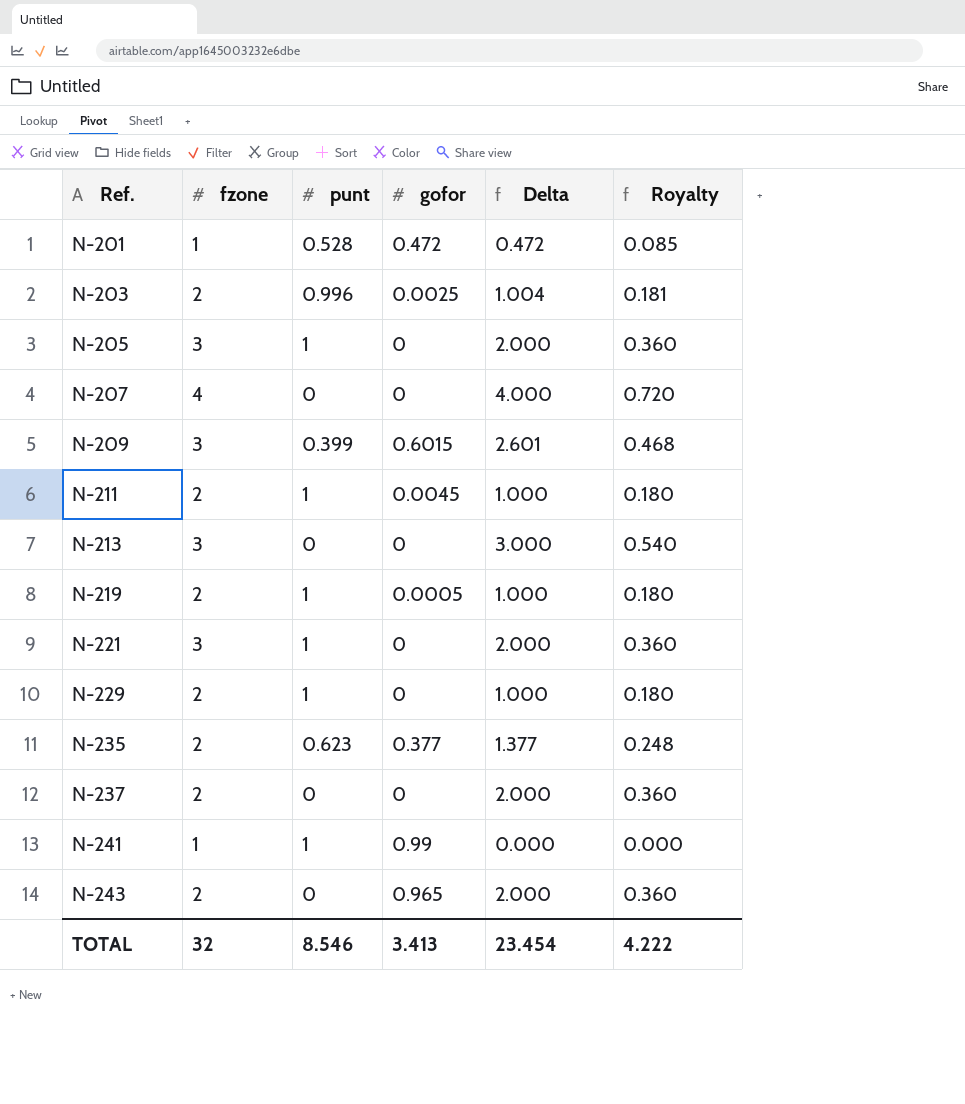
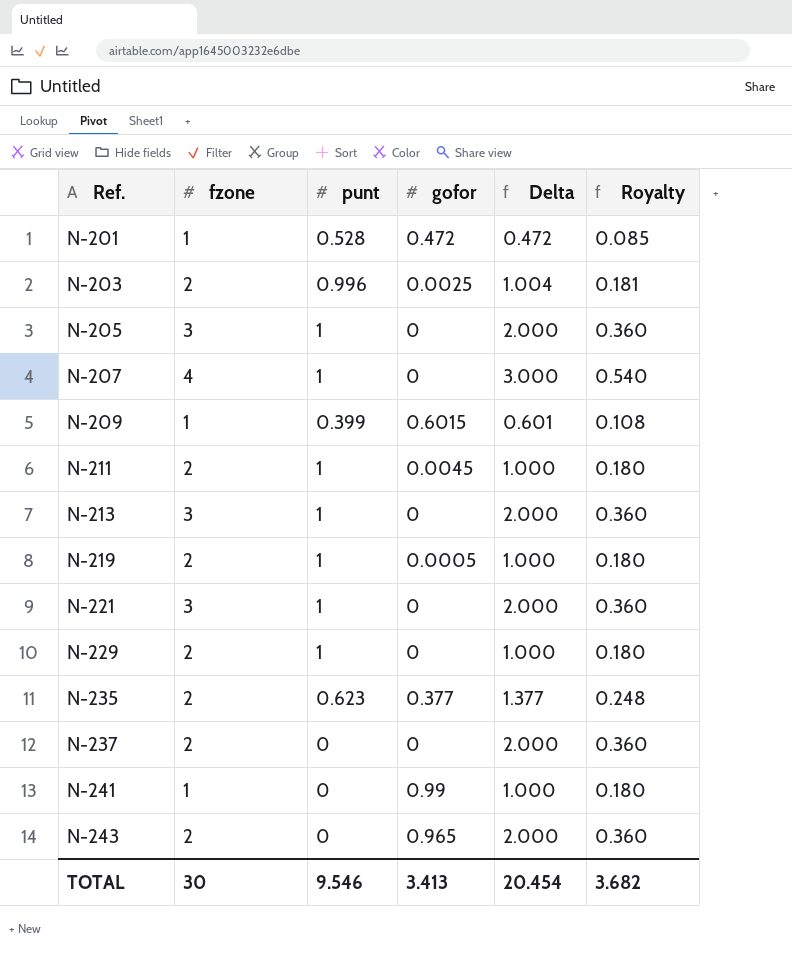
N-207 | punt: 0 -> 1
N-207 | Delta: 4.000 -> 3.000
N-207 | Royalty: 0.720 -> 0.540
N-209 | fzone: 3 -> 1
N-209 | Delta: 2.601 -> 0.601
N-209 | Royalty: 0.468 -> 0.108
N-213 | punt: 0 -> 1
N-213 | Delta: 3.000 -> 2.000
N-213 | Royalty: 0.540 -> 0.360
N-241 | punt: 1 -> 0
N-241 | Delta: 0.000 -> 1.000
N-241 | Royalty: 0.000 -> 0.180
TOTAL | fzone: 32 -> 30
TOTAL | punt: 8.546 -> 9.546
TOTAL | Delta: 23.454 -> 20.454
TOTAL | Royalty: 4.222 -> 3.682

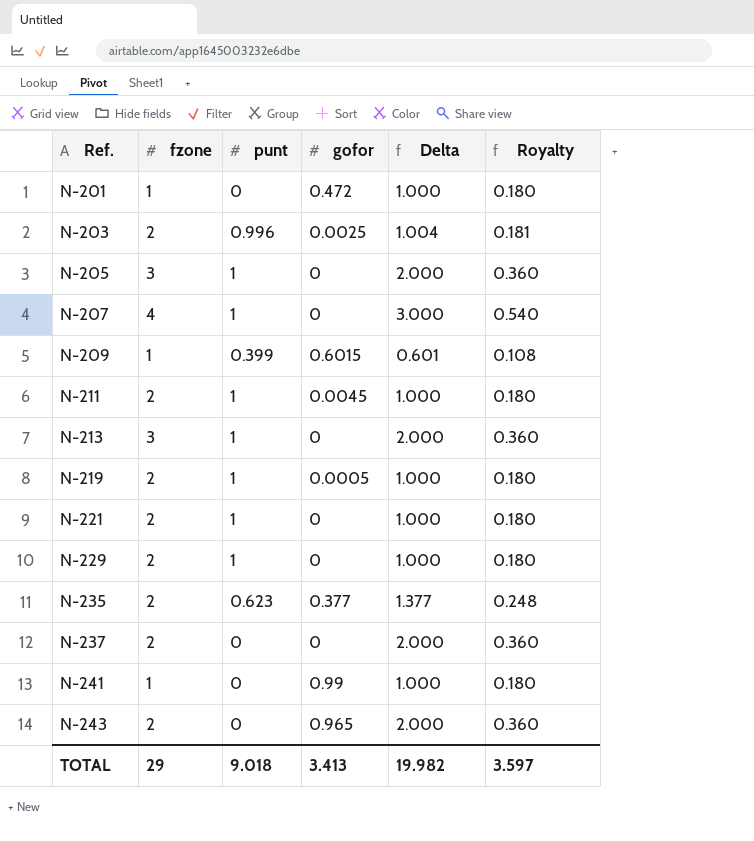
N-201 | punt: 0.528 -> 0
N-201 | Delta: 0.472 -> 1.000
N-201 | Royalty: 0.085 -> 0.180
N-221 | fzone: 3 -> 2
N-221 | Delta: 2.000 -> 1.000
N-221 | Royalty: 0.360 -> 0.180
TOTAL | fzone: 30 -> 29
TOTAL | punt: 9.546 -> 9.018
TOTAL | Delta: 20.454 -> 19.982
TOTAL | Royalty: 3.682 -> 3.597

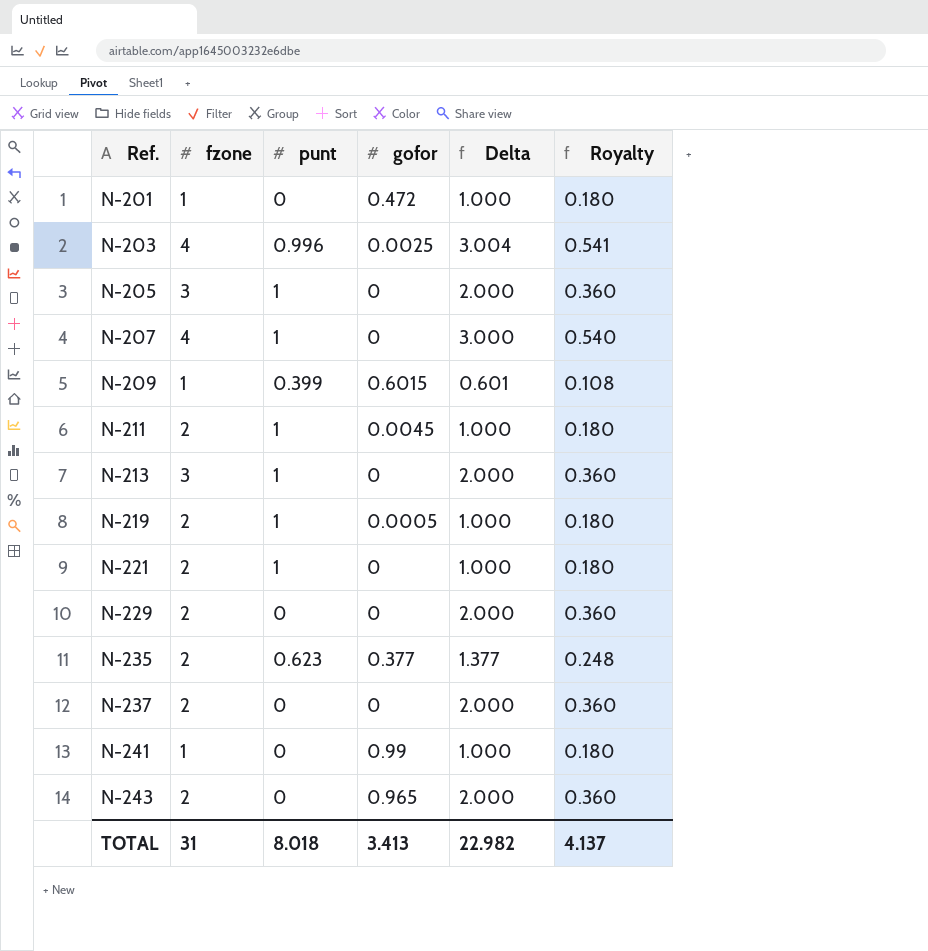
N-203 | fzone: 2 -> 4
N-203 | Delta: 1.004 -> 3.004
N-203 | Royalty: 0.181 -> 0.541
N-229 | punt: 1 -> 0
N-229 | Delta: 1.000 -> 2.000
N-229 | Royalty: 0.180 -> 0.360
TOTAL | fzone: 29 -> 31
TOTAL | punt: 9.018 -> 8.018
TOTAL | Delta: 19.982 -> 22.982
TOTAL | Royalty: 3.597 -> 4.137

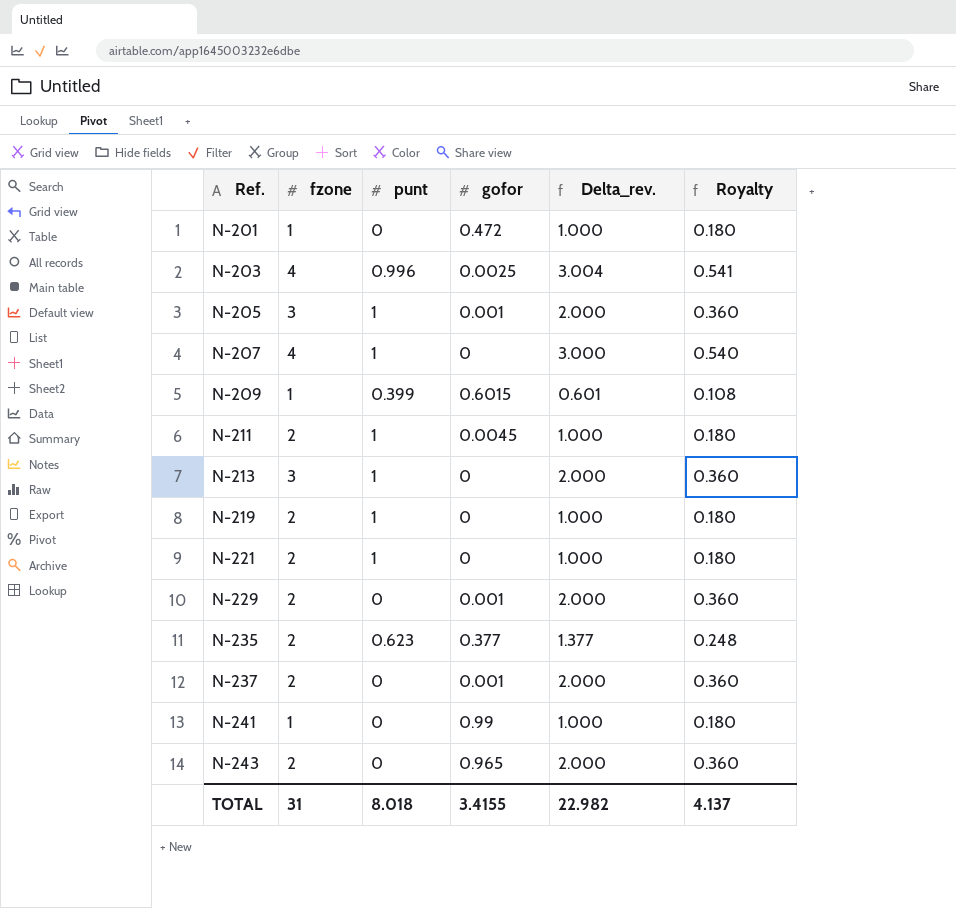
column name: Delta -> Delta_rev.
N-205 | gofor: 0 -> 0.001
N-219 | gofor: 0.0005 -> 0
N-229 | gofor: 0 -> 0.001
N-237 | gofor: 0 -> 0.001
TOTAL | gofor: 3.413 -> 3.4155

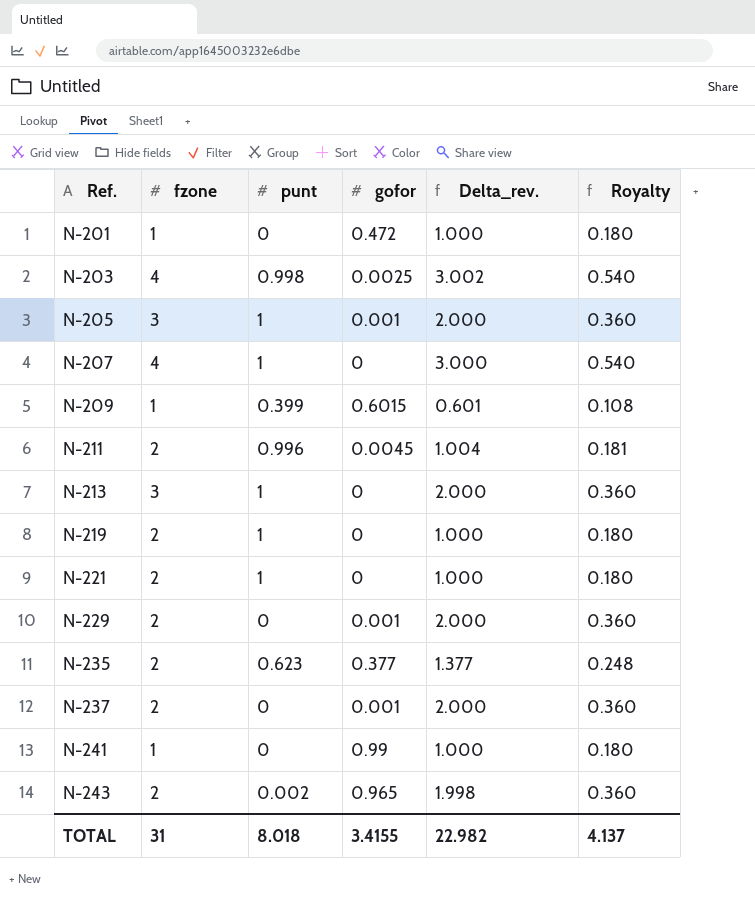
N-203 | punt: 0.996 -> 0.998
N-203 | Delta_rev.: 3.004 -> 3.002
N-203 | Royalty: 0.541 -> 0.540
N-211 | punt: 1 -> 0.996
N-211 | Delta_rev.: 1.000 -> 1.004
N-211 | Royalty: 0.180 -> 0.181
N-243 | punt: 0 -> 0.002
N-243 | Delta_rev.: 2.000 -> 1.998

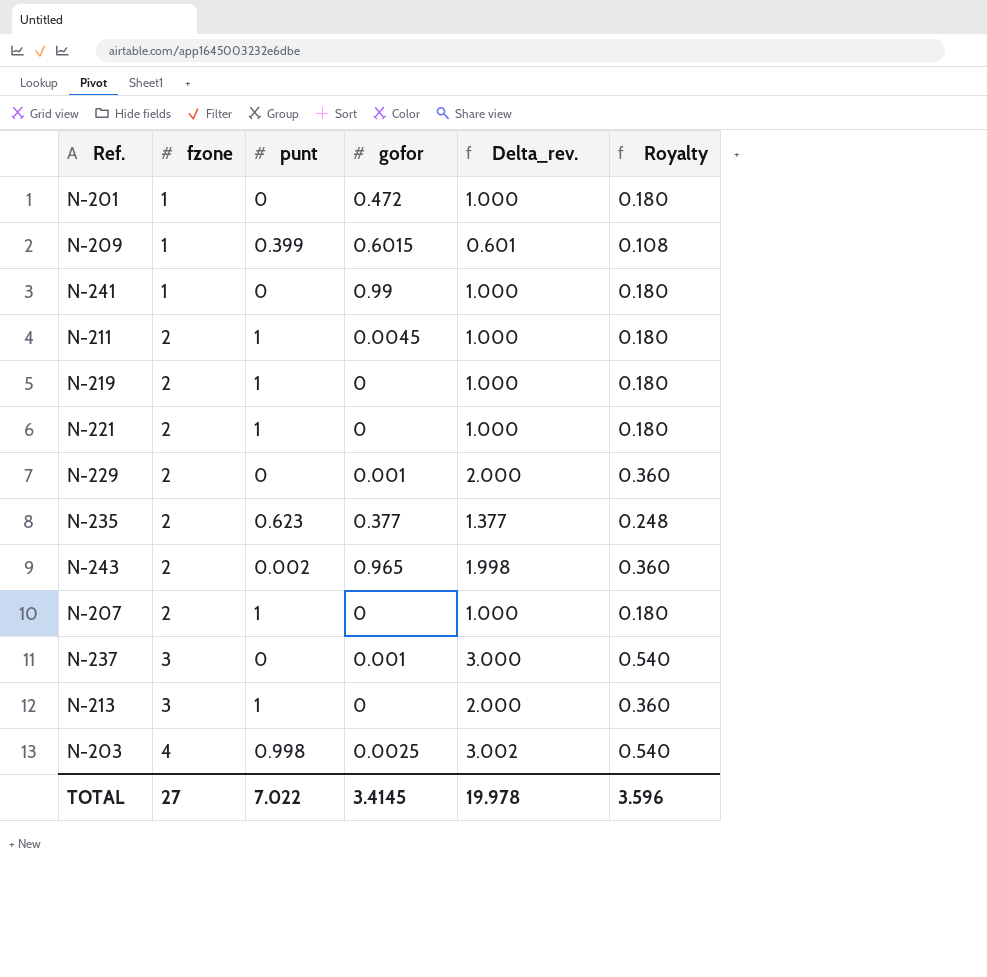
row order: Ref. ascending -> fzone ascending
row N-205: 3 | 1 | 0.001 | 2.000 | 0.360 -> none
N-211 | punt: 0.996 -> 1
N-211 | Delta_rev.: 1.004 -> 1.000
N-211 | Royalty: 0.181 -> 0.180
N-207 | fzone: 4 -> 2
N-207 | Delta_rev.: 3.000 -> 1.000
N-207 | Royalty: 0.540 -> 0.180
N-237 | fzone: 2 -> 3
N-237 | Delta_rev.: 2.000 -> 3.000
N-237 | Royalty: 0.360 -> 0.540
TOTAL | fzone: 31 -> 27
TOTAL | punt: 8.018 -> 7.022
TOTAL | gofor: 3.4155 -> 3.4145
TOTAL | Delta_rev.: 22.982 -> 19.978
TOTAL | Royalty: 4.137 -> 3.596

